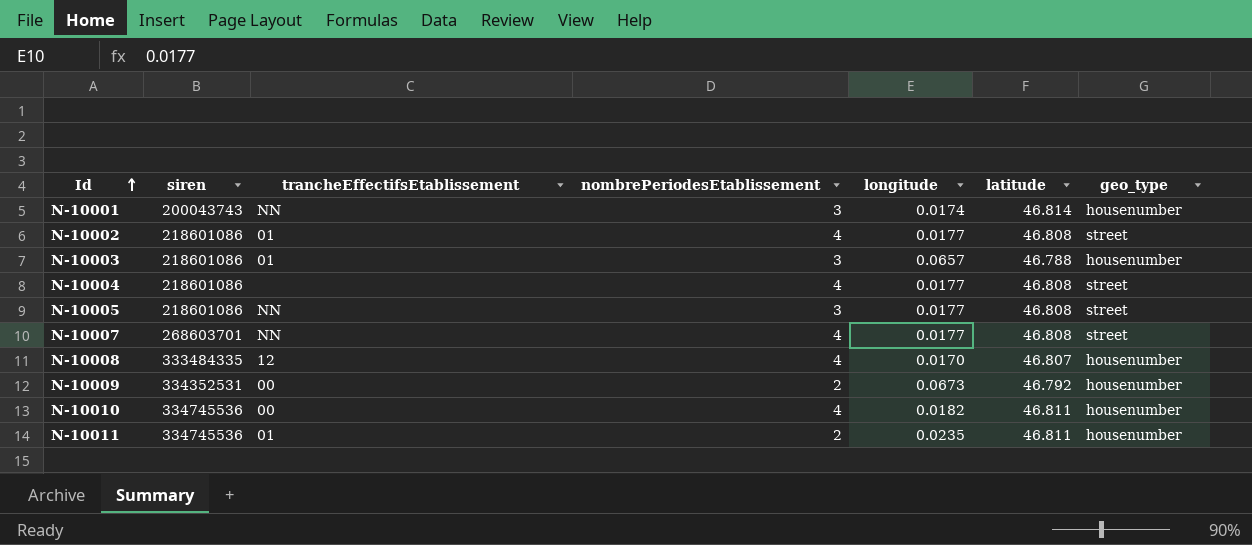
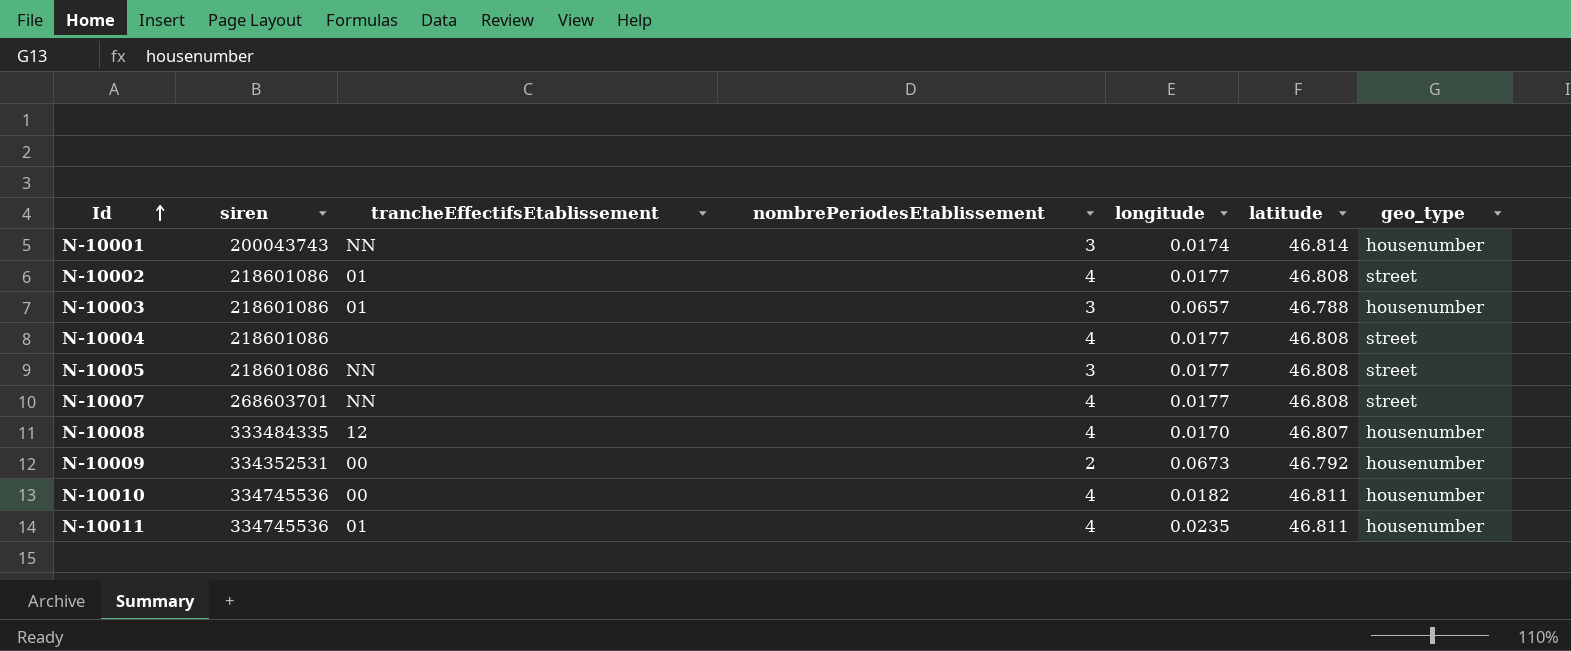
N-10011 | nombrePeriodesEtablissement: 2 -> 4

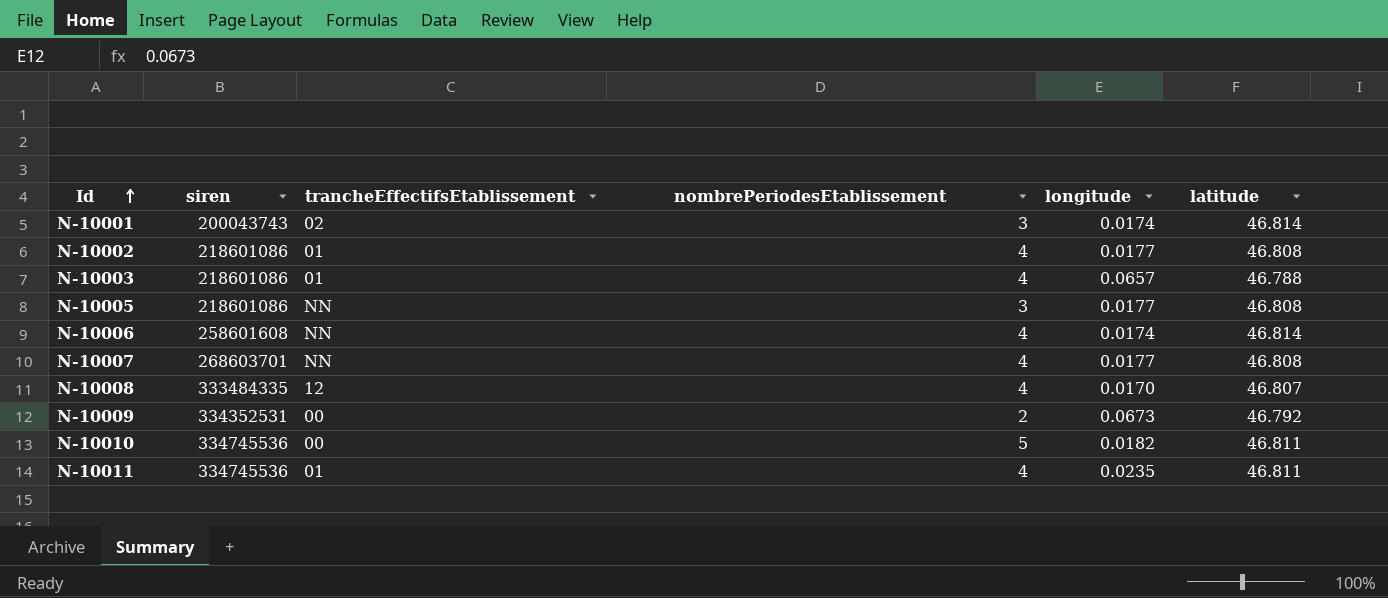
column geo_type | position: 7 -> none
row N-10004: 218601086 | none | 4 | 0.0177 | 46.808 | street -> none
N-10001 | trancheEffectifsEtablissement: NN -> 02
N-10003 | nombrePeriodesEtablissement: 3 -> 4
row N-10006: none -> 258601608 | NN | 4 | 0.0174 | 46.814
N-10010 | nombrePeriodesEtablissement: 4 -> 5

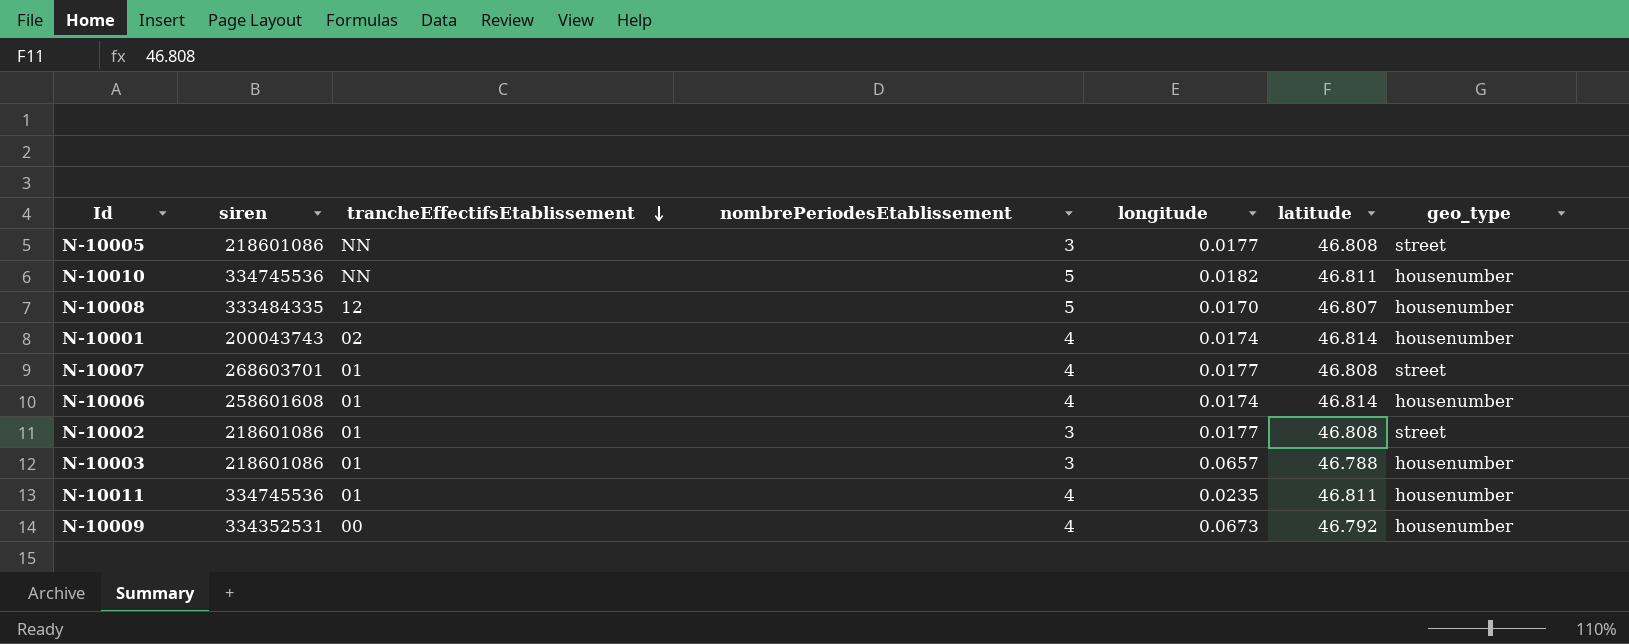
row order: Id ascending -> trancheEffectifsEtablissement descending
column geo_type | position: none -> 7
N-10010 | trancheEffectifsEtablissement: 00 -> NN
N-10008 | nombrePeriodesEtablissement: 4 -> 5
N-10001 | nombrePeriodesEtablissement: 3 -> 4
N-10007 | trancheEffectifsEtablissement: NN -> 01
N-10006 | trancheEffectifsEtablissement: NN -> 01
N-10002 | nombrePeriodesEtablissement: 4 -> 3
N-10003 | nombrePeriodesEtablissement: 4 -> 3
N-10009 | nombrePeriodesEtablissement: 2 -> 4

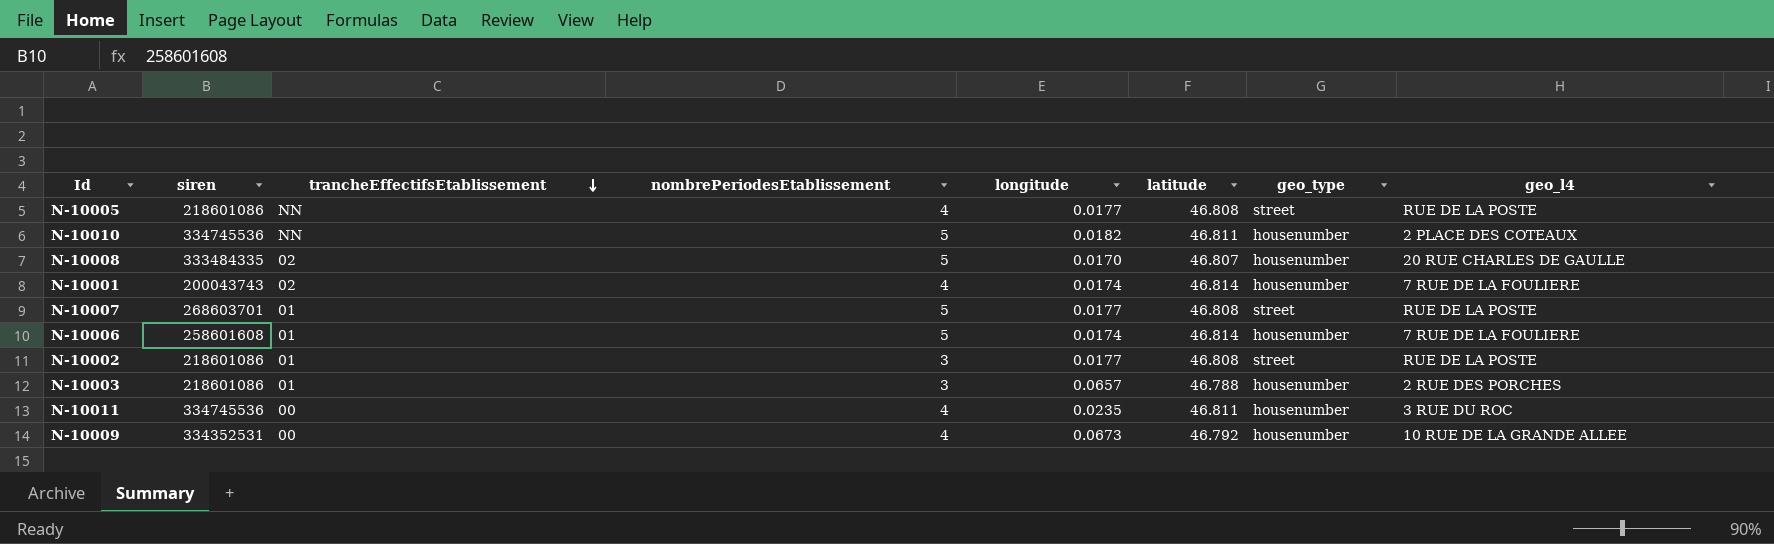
column geo_l4 | position: none -> 8
N-10005 | nombrePeriodesEtablissement: 3 -> 4
N-10008 | trancheEffectifsEtablissement: 12 -> 02
N-10007 | nombrePeriodesEtablissement: 4 -> 5
N-10006 | nombrePeriodesEtablissement: 4 -> 5
N-10011 | trancheEffectifsEtablissement: 01 -> 00

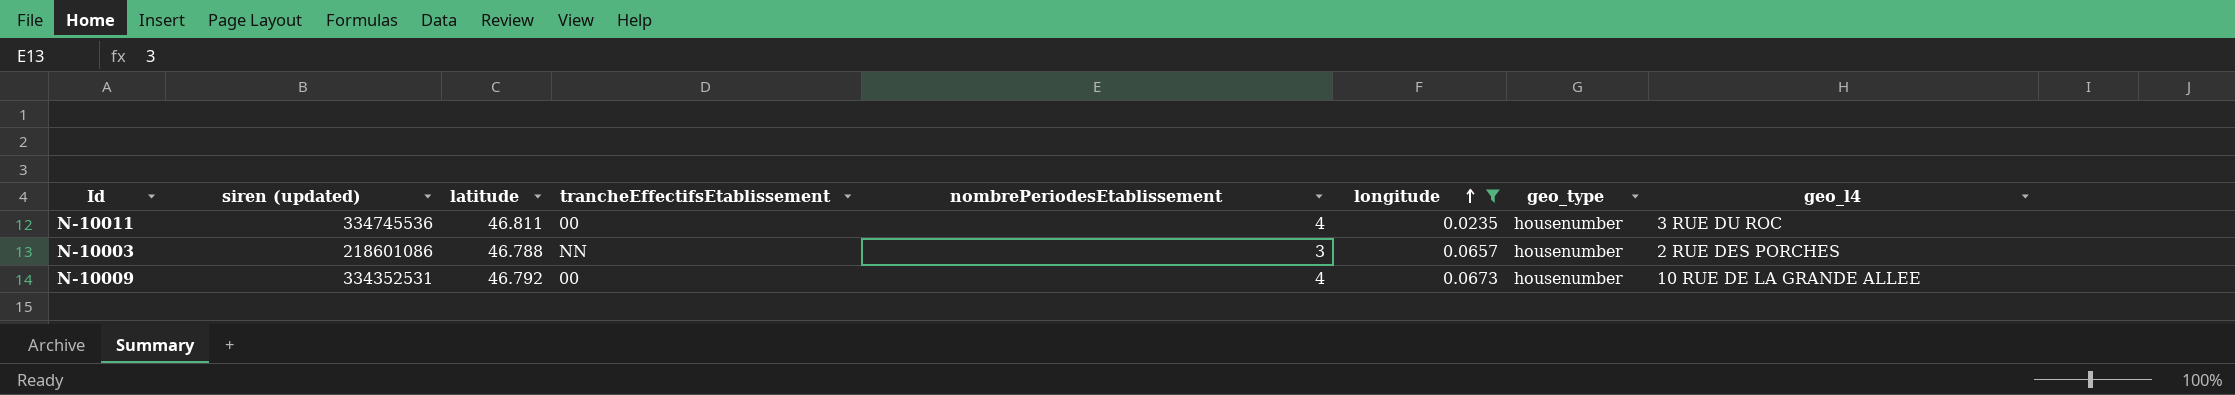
filter: none -> longitude >= 0.0235
row order: trancheEffectifsEtablissement descending -> longitude ascending
column name: siren -> siren (updated)
column latitude | position: 6 -> 3
N-10003 | trancheEffectifsEtablissement: 01 -> NN

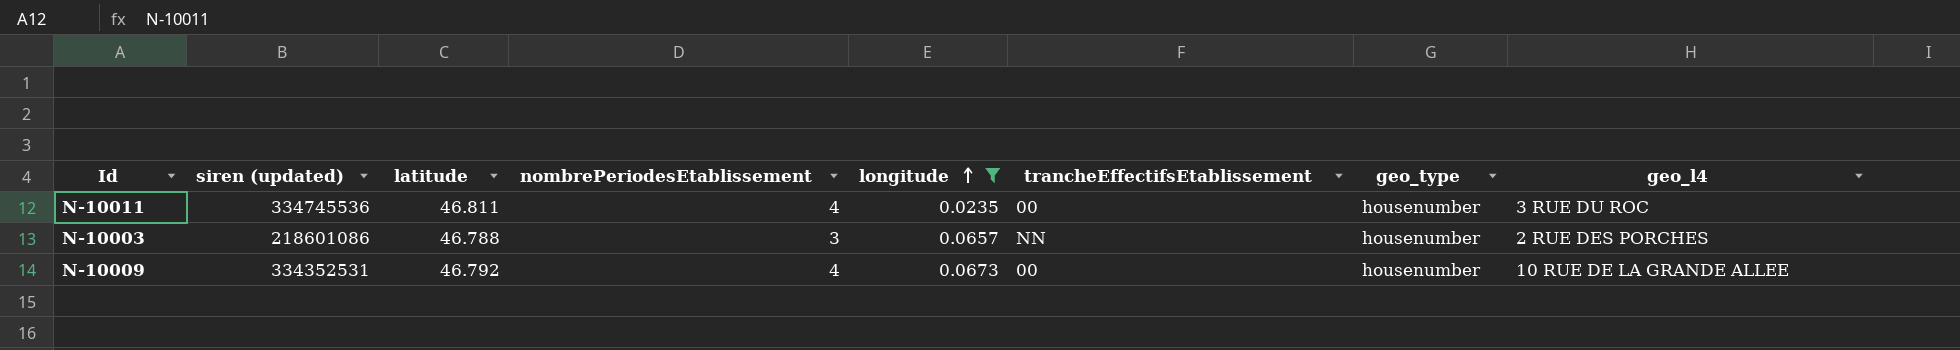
column trancheEffectifsEtablissement | position: 4 -> 6

